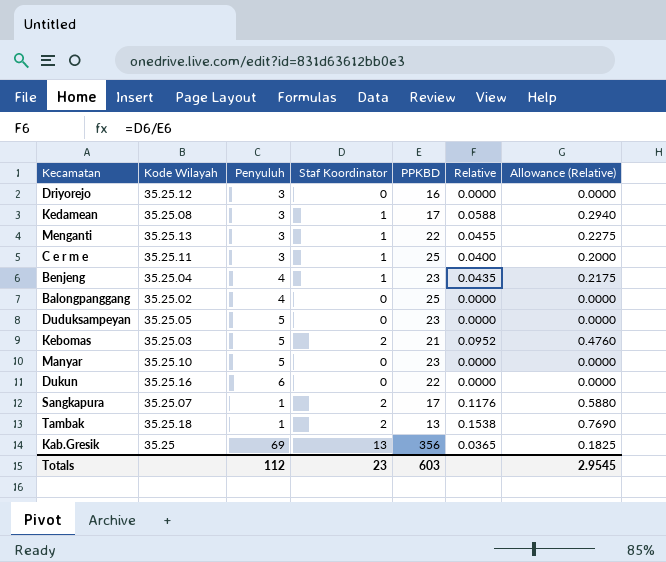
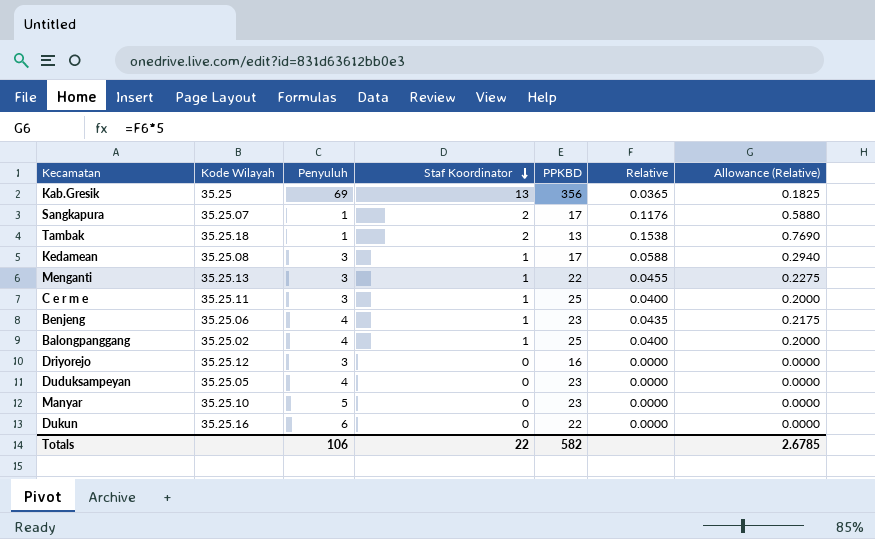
row order: none -> Staf Koordinator descending
row Kebomas: 35.25.03 | 5 | 2 | 21 | 0.0952 | 0.4760 -> none
Benjeng | Kode Wilayah: 35.25.04 -> 35.25.06
Balongpanggang | Staf Koordinator: 0 -> 1
Balongpanggang | Relative: 0.0000 -> 0.0400
Balongpanggang | Allowance (Relative): 0.0000 -> 0.2000
Duduksampeyan | Penyuluh: 5 -> 4
Totals | Penyuluh: 112 -> 106
Totals | Staf Koordinator: 23 -> 22
Totals | PPKBD: 603 -> 582
Totals | Allowance (Relative): 2.9545 -> 2.6785

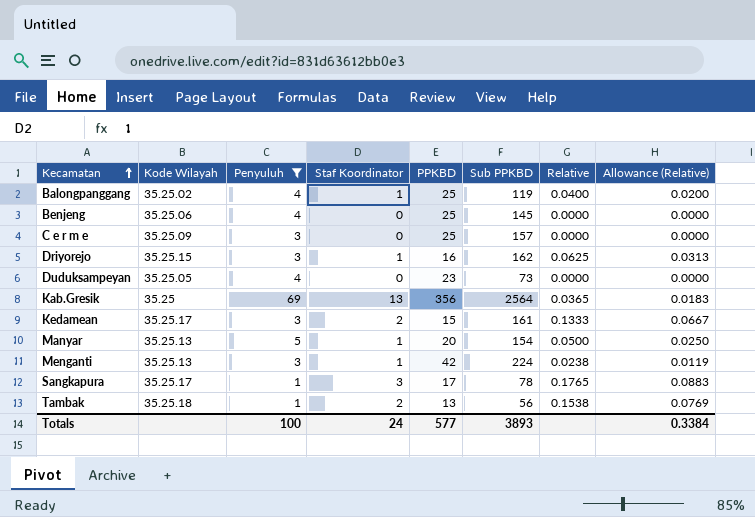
filter: none -> Penyuluh != 6
row order: Staf Koordinator descending -> Kecamatan ascending
column Sub PPKBD | position: none -> 6
column Allowance (Relative) | formula: [Relative] * 5 -> [Relative] * 0.5
Benjeng | Staf Koordinator: 1 -> 0
Benjeng | PPKBD: 23 -> 25
Benjeng | Relative: 0.0435 -> 0.0000
C e r m e | Kode Wilayah: 35.25.11 -> 35.25.09
C e r m e | Staf Koordinator: 1 -> 0
C e r m e | Relative: 0.0400 -> 0.0000
Driyorejo | Kode Wilayah: 35.25.12 -> 35.25.15
Driyorejo | Staf Koordinator: 0 -> 1
Driyorejo | Relative: 0.0000 -> 0.0625
Kedamean | Kode Wilayah: 35.25.08 -> 35.25.17
Kedamean | Staf Koordinator: 1 -> 2
Kedamean | PPKBD: 17 -> 15
Kedamean | Relative: 0.0588 -> 0.1333
Manyar | Kode Wilayah: 35.25.10 -> 35.25.13
Manyar | Staf Koordinator: 0 -> 1
Manyar | PPKBD: 23 -> 20
Manyar | Relative: 0.0000 -> 0.0500
Menganti | PPKBD: 22 -> 42
Menganti | Relative: 0.0455 -> 0.0238
Sangkapura | Kode Wilayah: 35.25.07 -> 35.25.17
Sangkapura | Staf Koordinator: 2 -> 3
Sangkapura | Relative: 0.1176 -> 0.1765
Totals | Penyuluh: 106 -> 100
Totals | Staf Koordinator: 22 -> 24
Totals | PPKBD: 582 -> 577
Totals | Allowance (Relative): 2.6785 -> 0.3384

